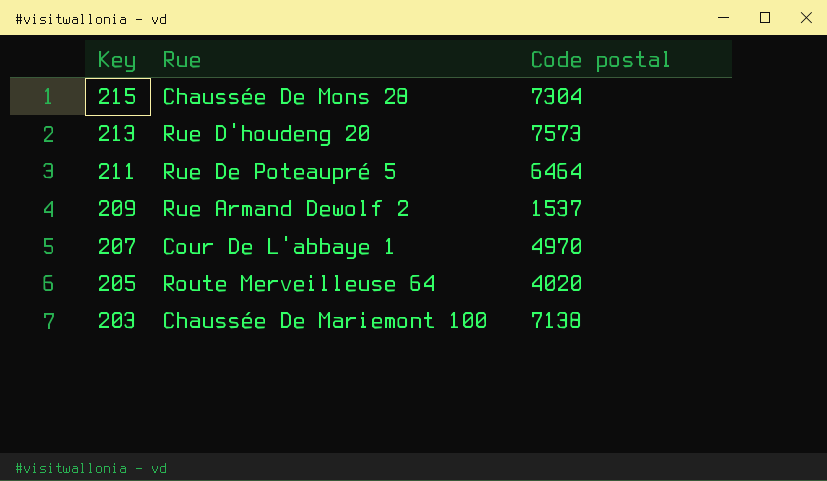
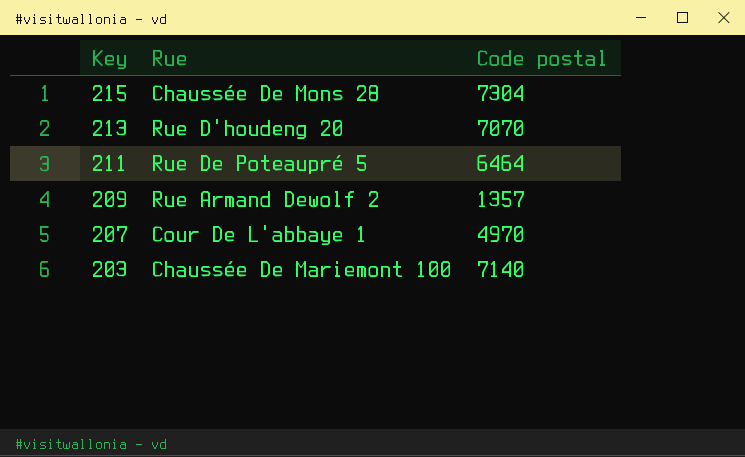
row 205: Route Merveilleuse 64 | 4020 -> none
213 | Code postal: 7573 -> 7070
209 | Code postal: 1537 -> 1357
203 | Code postal: 7138 -> 7140

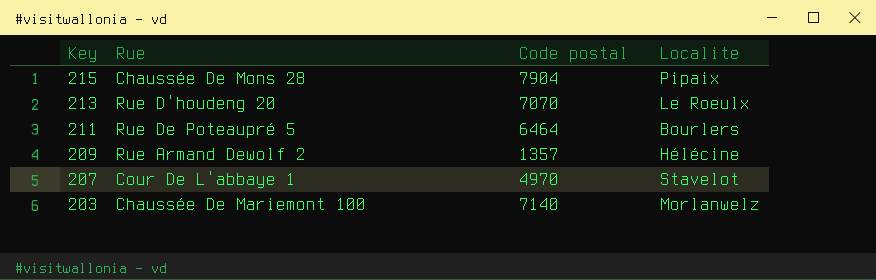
column Localite | position: none -> 4
215 | Code postal: 7304 -> 7904

